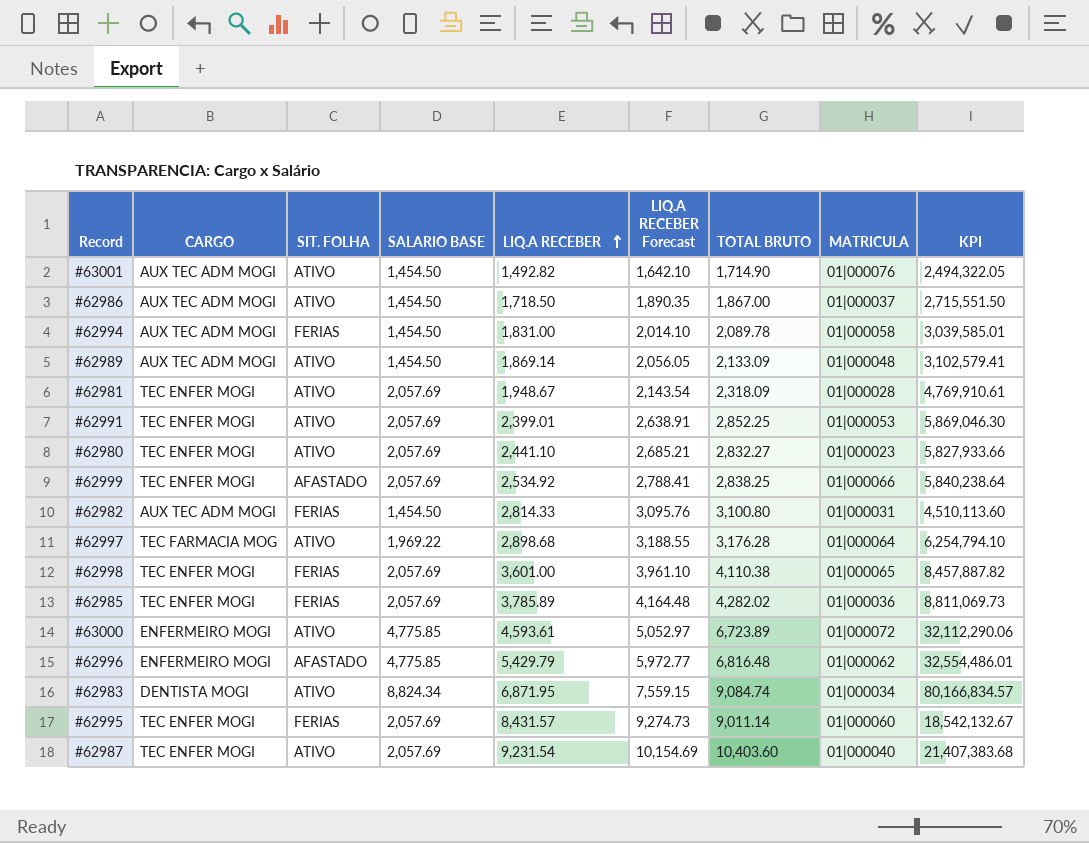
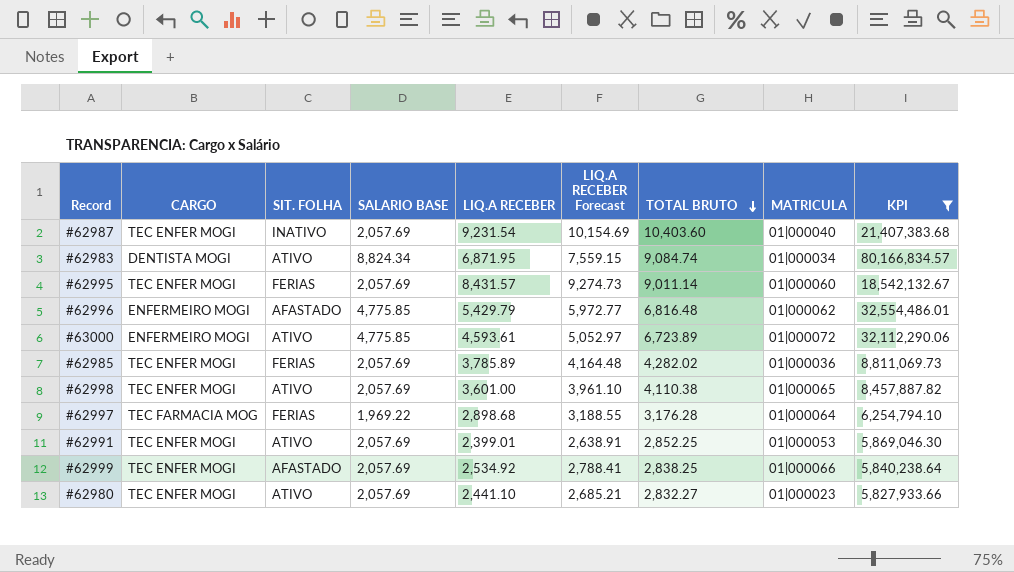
filter: none -> KPI >= 5,827,933.66
row order: LIQ.A RECEBER ascending -> TOTAL BRUTO descending
#62987 | SIT. FOLHA: ATIVO -> INATIVO
#62998 | SIT. FOLHA: FERIAS -> ATIVO
#62997 | SIT. FOLHA: ATIVO -> FERIAS

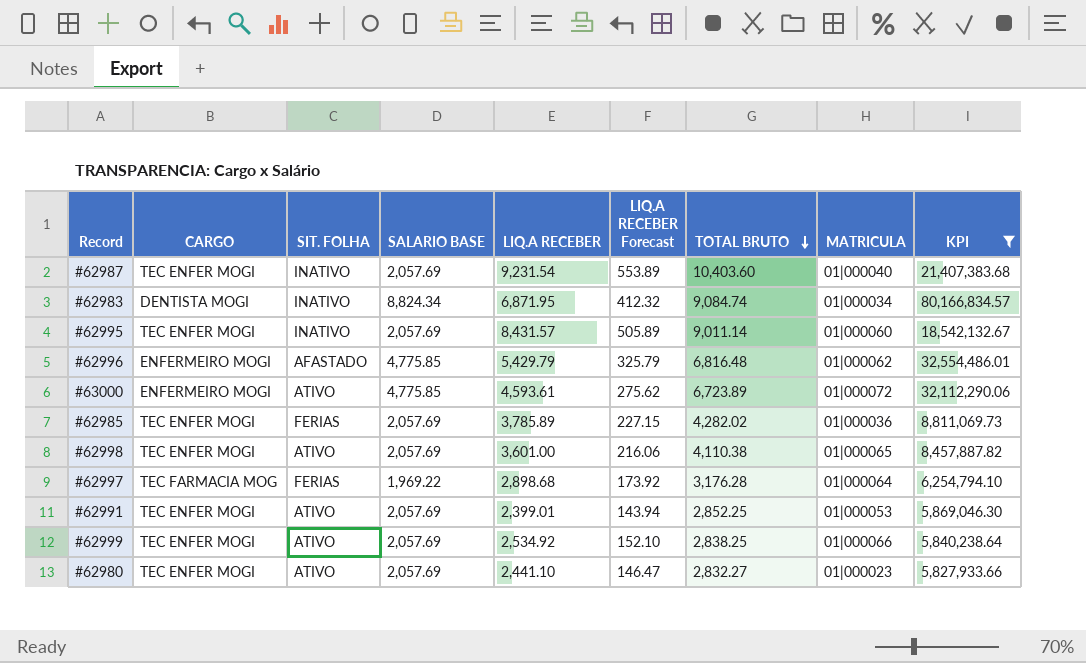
column LIQ.A RECEBER Forecast | formula: [LIQ.A RECEBER] * 1.1 -> [LIQ.A RECEBER] * 0.06
#62983 | SIT. FOLHA: ATIVO -> INATIVO
#62995 | SIT. FOLHA: FERIAS -> INATIVO
#62999 | SIT. FOLHA: AFASTADO -> ATIVO

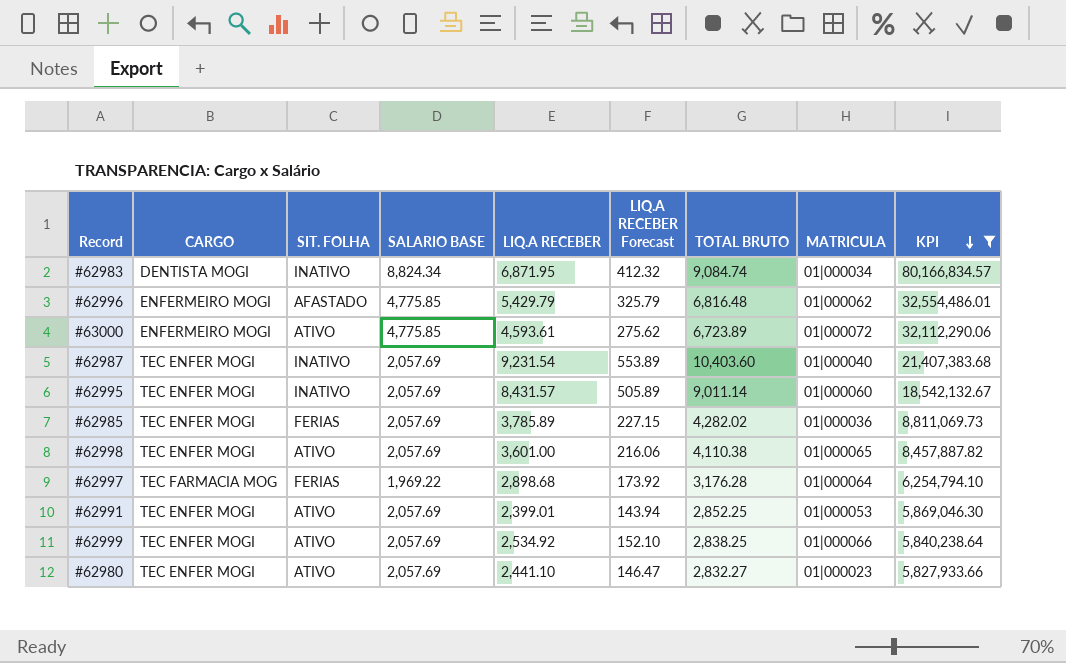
row order: TOTAL BRUTO descending -> KPI descending

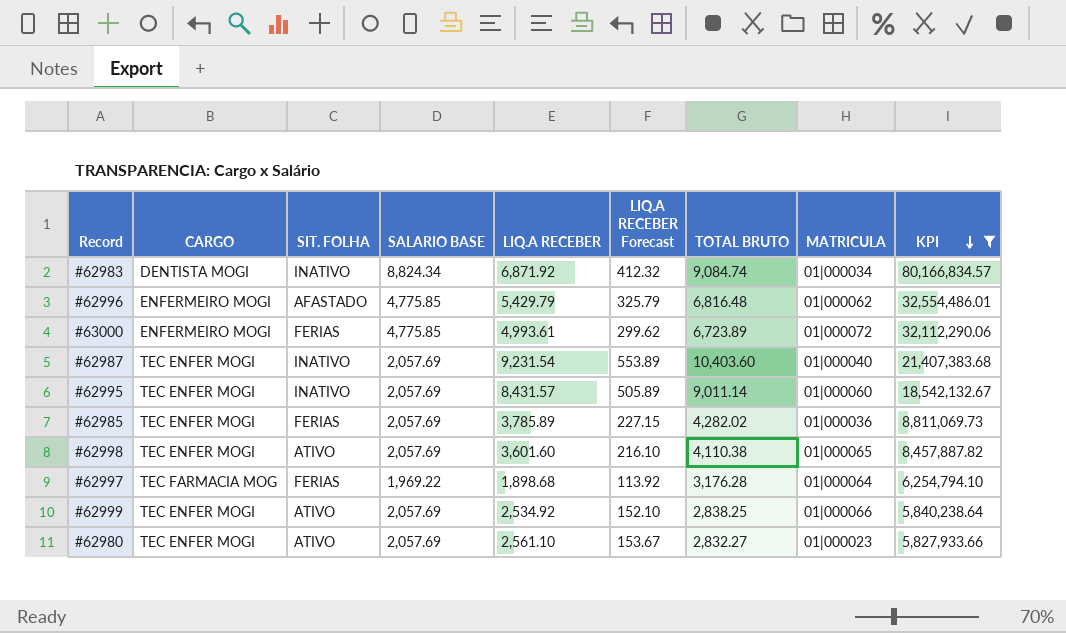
row #62991: TEC ENFER MOGI | ATIVO | 2,057.69 | 2,399.01 | 143.94 | 2,852.25 | 01|000053 | 5,869,046.30 -> none
#62983 | LIQ.A RECEBER: 6,871.95 -> 6,871.92
#63000 | SIT. FOLHA: ATIVO -> FERIAS
#63000 | LIQ.A RECEBER: 4,593.61 -> 4,993.61
#63000 | LIQ.A RECEBER Forecast: 275.62 -> 299.62
#62998 | LIQ.A RECEBER: 3,601.00 -> 3,601.60
#62998 | LIQ.A RECEBER Forecast: 216.06 -> 216.10
#62997 | LIQ.A RECEBER: 2,898.68 -> 1,898.68
#62997 | LIQ.A RECEBER Forecast: 173.92 -> 113.92
#62980 | LIQ.A RECEBER: 2,441.10 -> 2,561.10
#62980 | LIQ.A RECEBER Forecast: 146.47 -> 153.67

